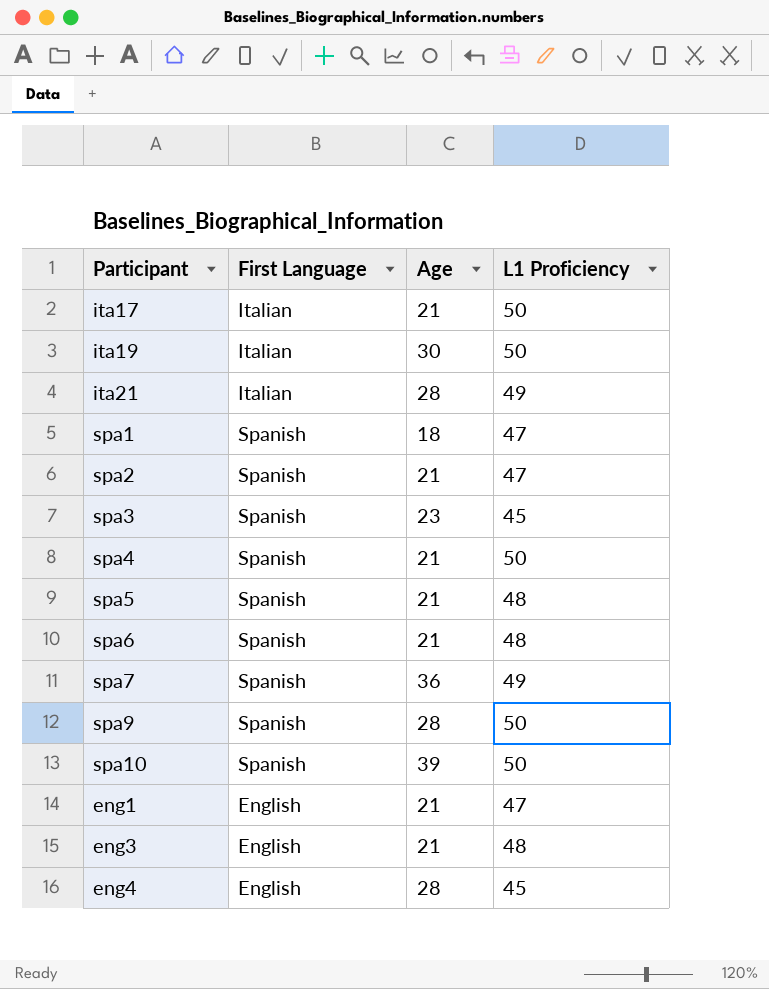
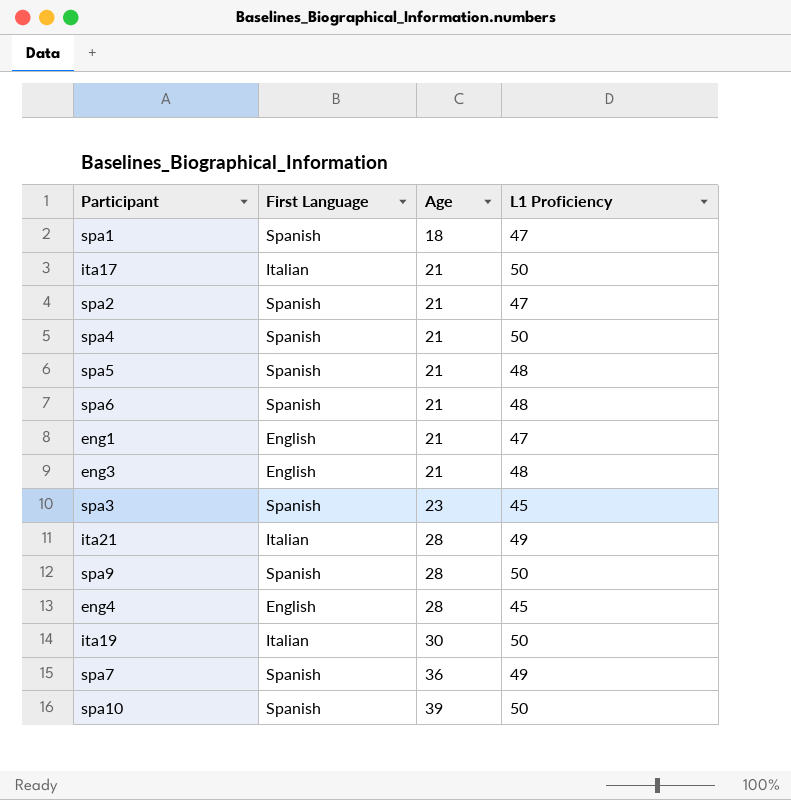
row order: none -> Age ascending

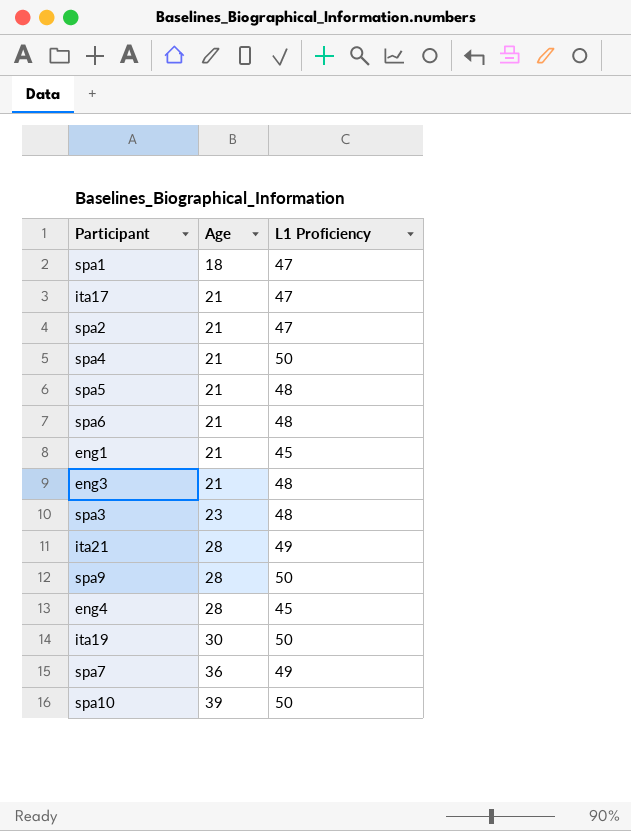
column First Language | position: 2 -> none
ita17 | L1 Proficiency: 50 -> 47
eng1 | L1 Proficiency: 47 -> 45
spa3 | L1 Proficiency: 45 -> 48

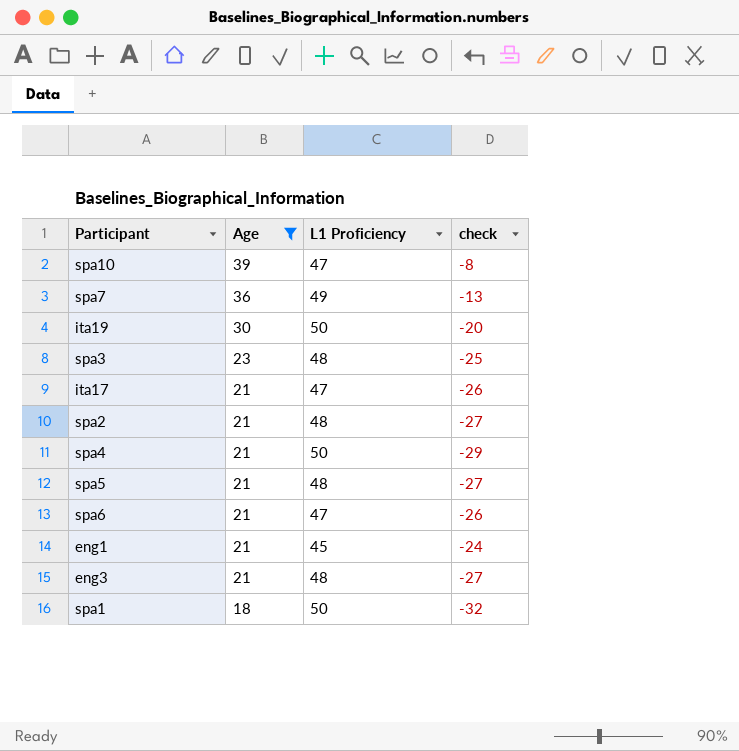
filter: none -> Age != 28
row order: Age ascending -> Age descending
column check | formula: none -> [Age] - [L1 Proficiency]
spa10 | L1 Proficiency: 50 -> 47
spa2 | L1 Proficiency: 47 -> 48
spa6 | L1 Proficiency: 48 -> 47
spa1 | L1 Proficiency: 47 -> 50

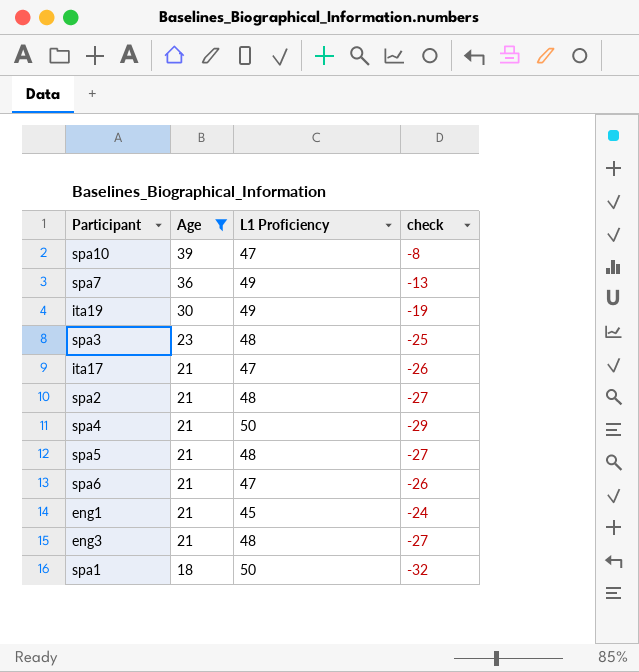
ita19 | L1 Proficiency: 50 -> 49
ita19 | check: -20 -> -19

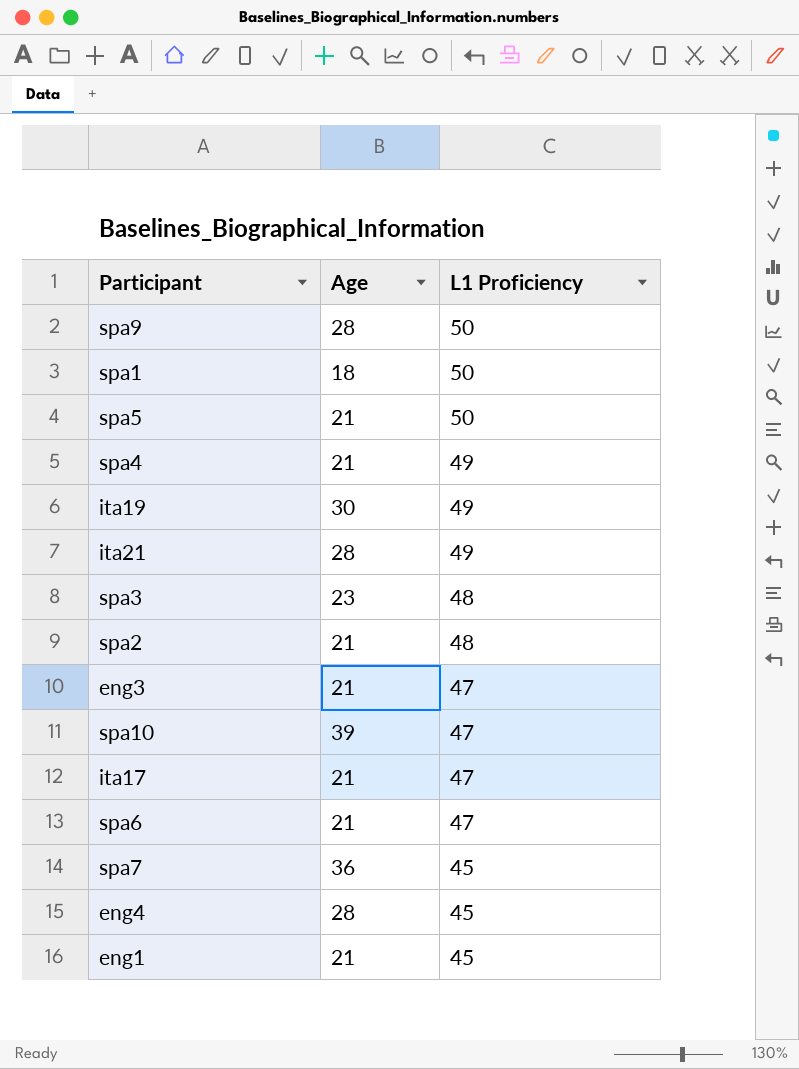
filter: Age != 28 -> none
row order: Age descending -> L1 Proficiency descending
column check | formula: [Age] - [L1 Proficiency] -> none
spa5 | L1 Proficiency: 48 -> 50
spa4 | L1 Proficiency: 50 -> 49
eng3 | L1 Proficiency: 48 -> 47
spa7 | L1 Proficiency: 49 -> 45

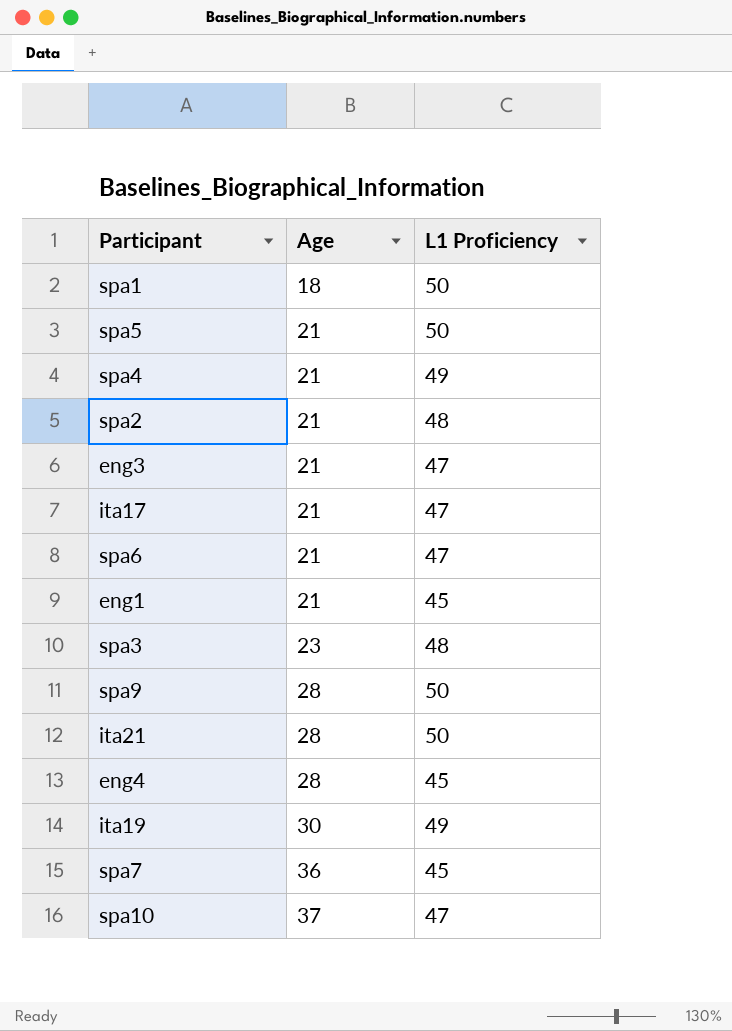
row order: L1 Proficiency descending -> Age ascending
ita21 | L1 Proficiency: 49 -> 50
spa10 | Age: 39 -> 37

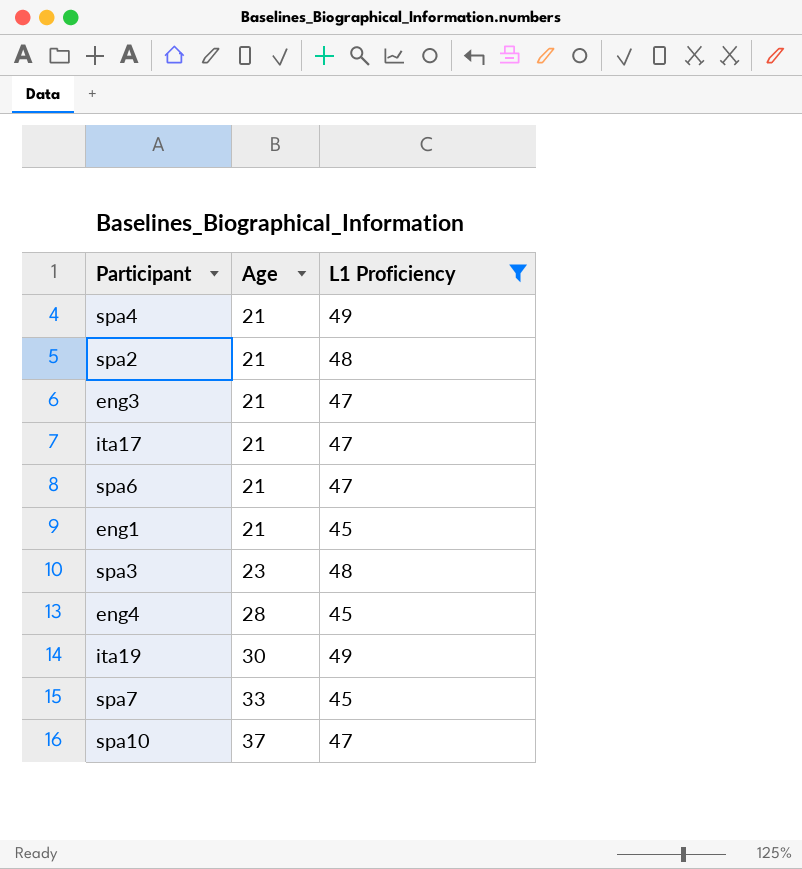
filter: none -> L1 Proficiency != 50
spa7 | Age: 36 -> 33

